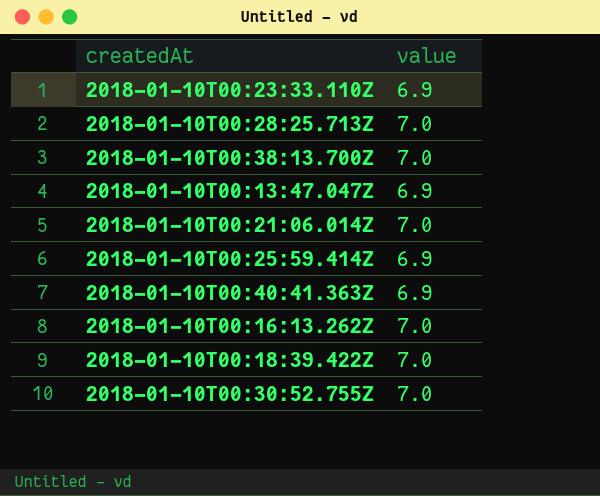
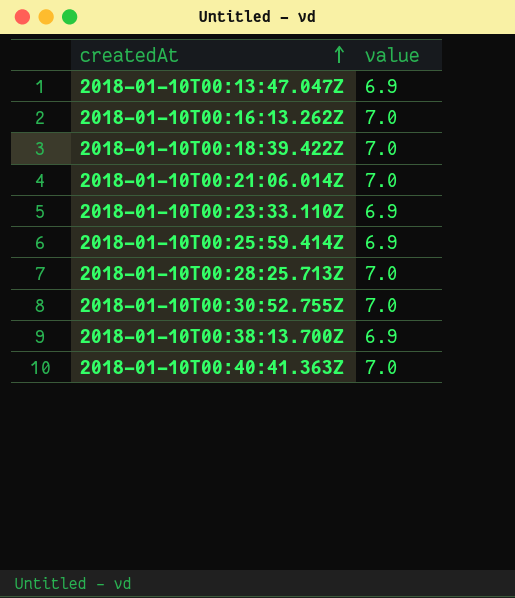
row order: none -> createdAt ascending
2018-01-10T00:38:13.700Z | value: 7.0 -> 6.9
2018-01-10T00:40:41.363Z | value: 6.9 -> 7.0

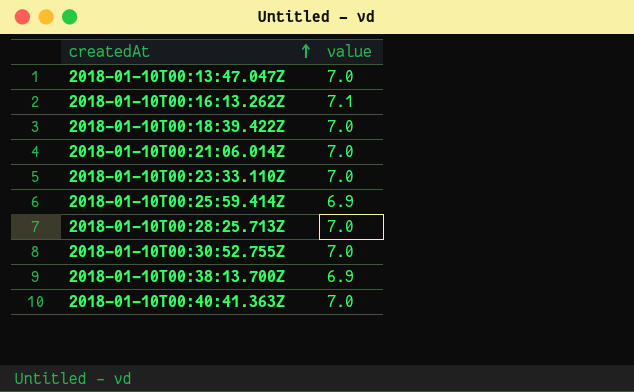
2018-01-10T00:13:47.047Z | value: 6.9 -> 7.0
2018-01-10T00:16:13.262Z | value: 7.0 -> 7.1
2018-01-10T00:23:33.110Z | value: 6.9 -> 7.0

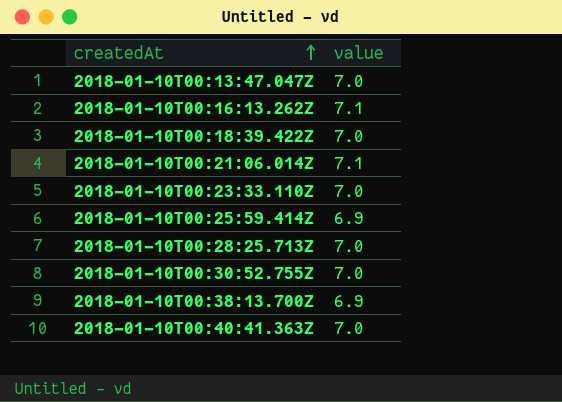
2018-01-10T00:21:06.014Z | value: 7.0 -> 7.1

